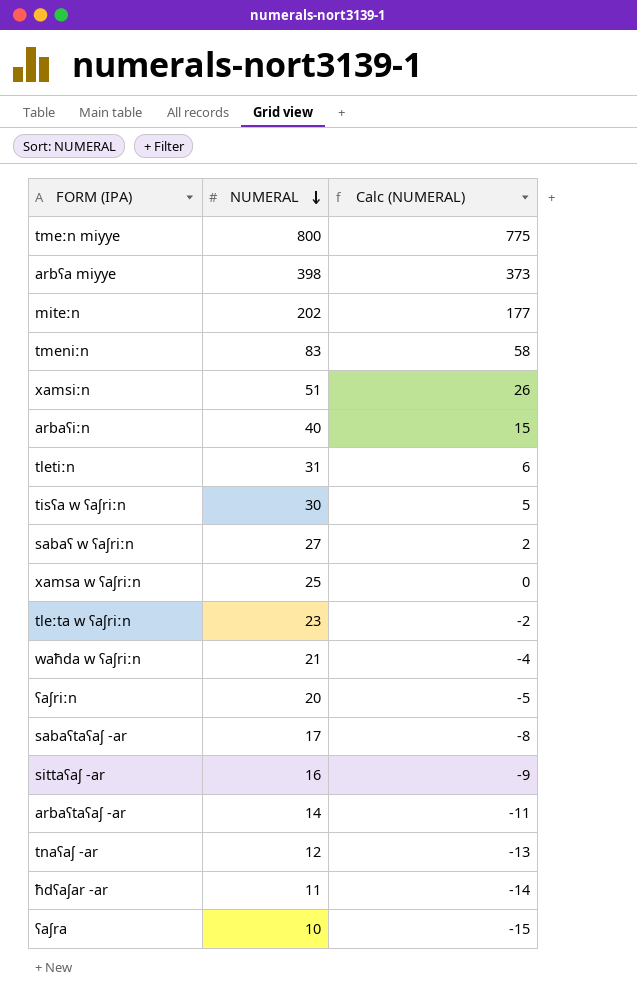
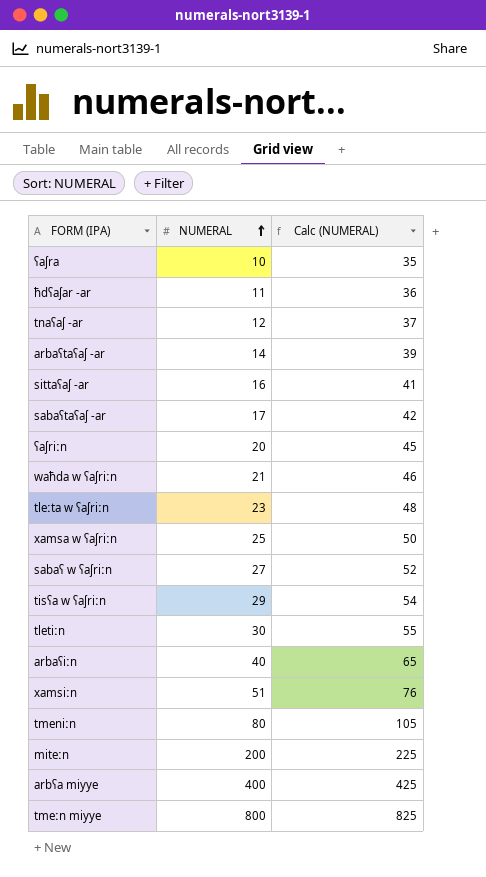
row order: NUMERAL descending -> NUMERAL ascending
column Calc (NUMERAL) | formula: [NUMERAL] - 25 -> [NUMERAL] + 25
tisʕa w ʕaʃriːn | NUMERAL: 30 -> 29
tletiːn | NUMERAL: 31 -> 30
tmeniːn | NUMERAL: 83 -> 80
miteːn | NUMERAL: 202 -> 200
arbʕa miyye | NUMERAL: 398 -> 400

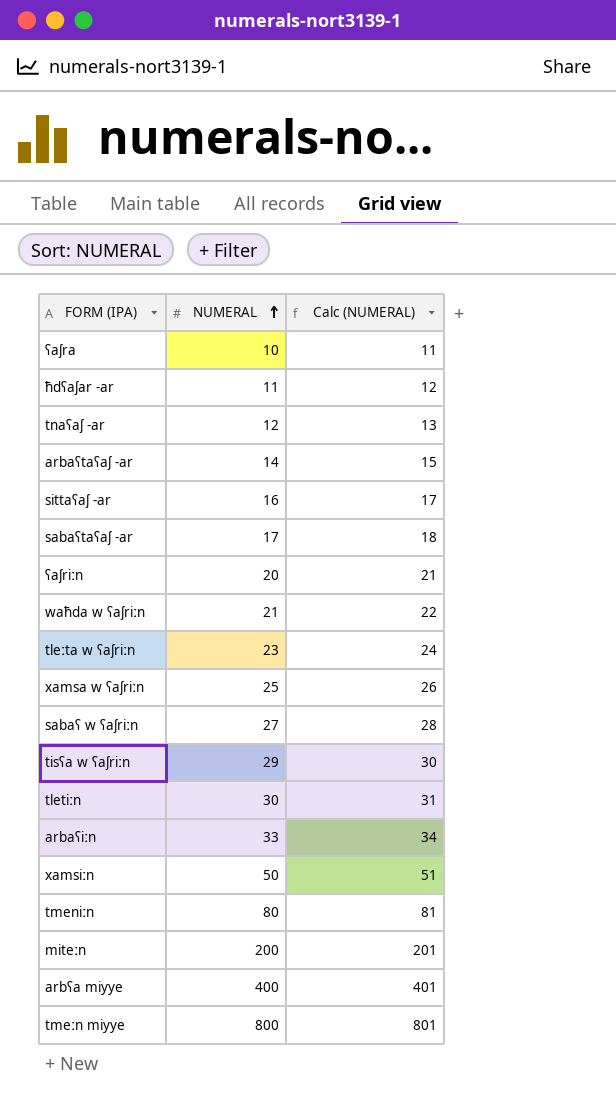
column Calc (NUMERAL) | formula: [NUMERAL] + 25 -> [NUMERAL] + 1
arbaʕiːn | NUMERAL: 40 -> 33
xamsiːn | NUMERAL: 51 -> 50

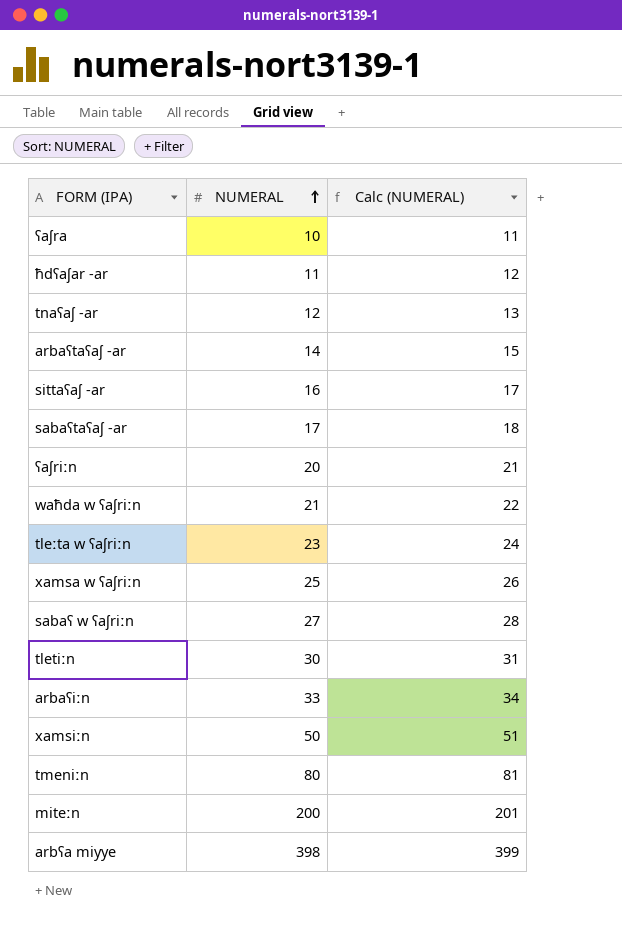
row tisʕa w ʕaʃriːn: 29 | 30 -> none
row tmeːn miyye: 800 | 801 -> none
arbʕa miyye | NUMERAL: 400 -> 398
arbʕa miyye | Calc (NUMERAL): 401 -> 399

